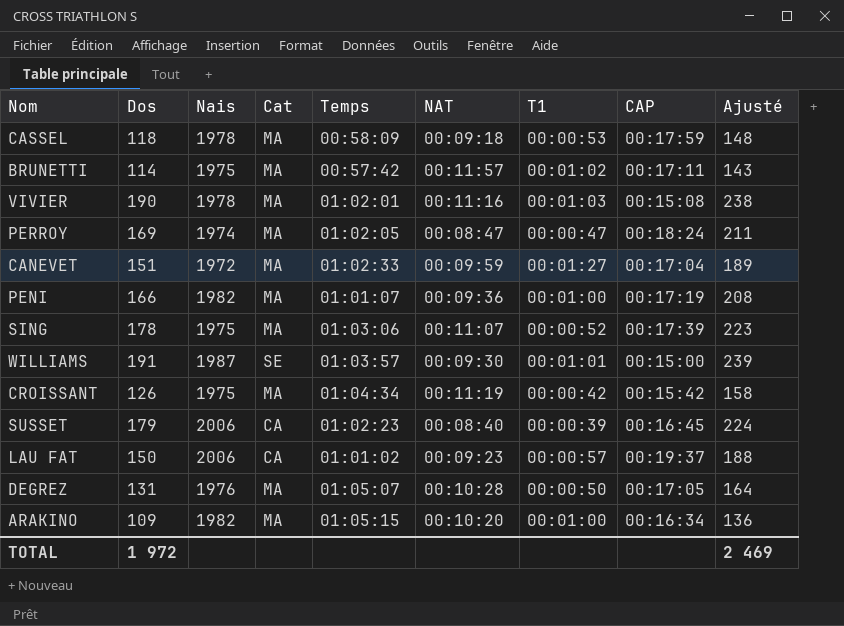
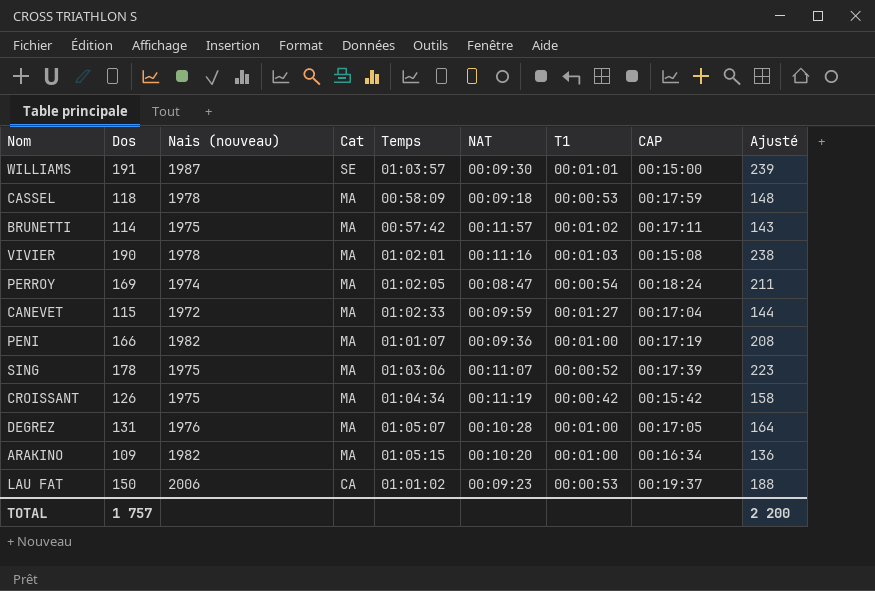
row order: none -> Cat descending
column name: Nais -> Nais (nouveau)
row SUSSET: 179 | 2006 | CA | 01:02:23 | 00:08:40 | 00:00:39 | 00:16:45 | 224 -> none
PERROY | T1: 00:00:47 -> 00:00:54
CANEVET | Dos: 151 -> 115
CANEVET | Ajusté: 189 -> 144
DEGREZ | T1: 00:00:50 -> 00:01:00
LAU FAT | T1: 00:00:57 -> 00:00:53
TOTAL | Dos: 1 972 -> 1 757
TOTAL | Ajusté: 2 469 -> 2 200

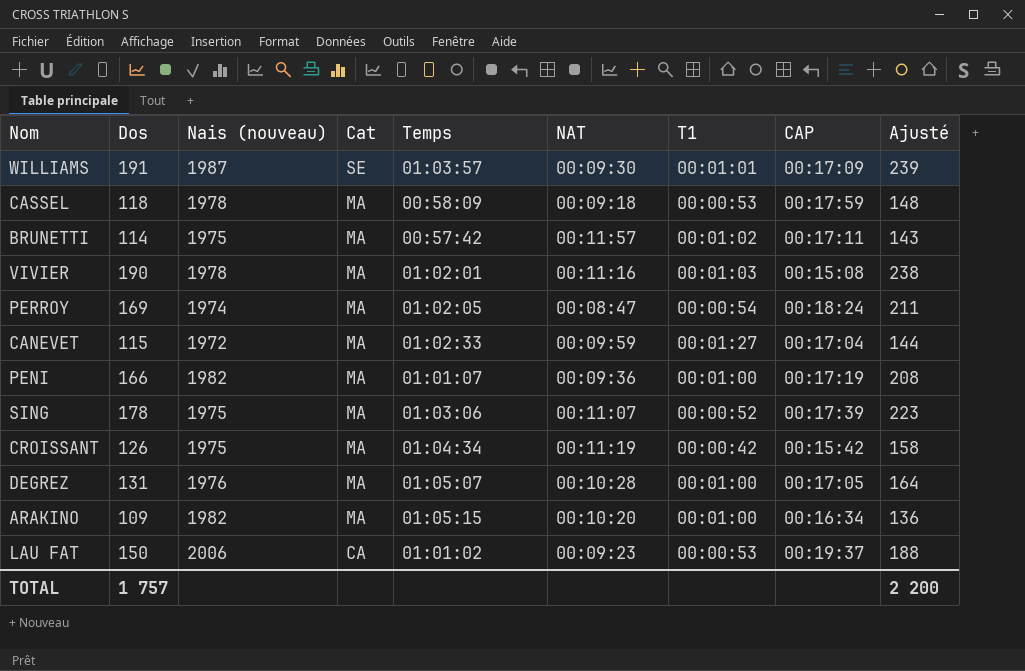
WILLIAMS | CAP: 00:15:00 -> 00:17:09

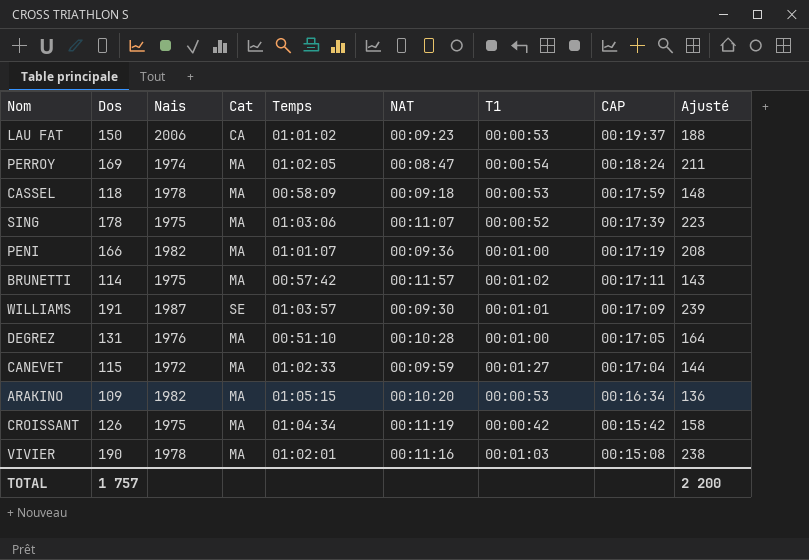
row order: Cat descending -> CAP descending
column name: Nais (nouveau) -> Nais
DEGREZ | Temps: 01:05:07 -> 00:51:10
ARAKINO | T1: 00:01:00 -> 00:00:53

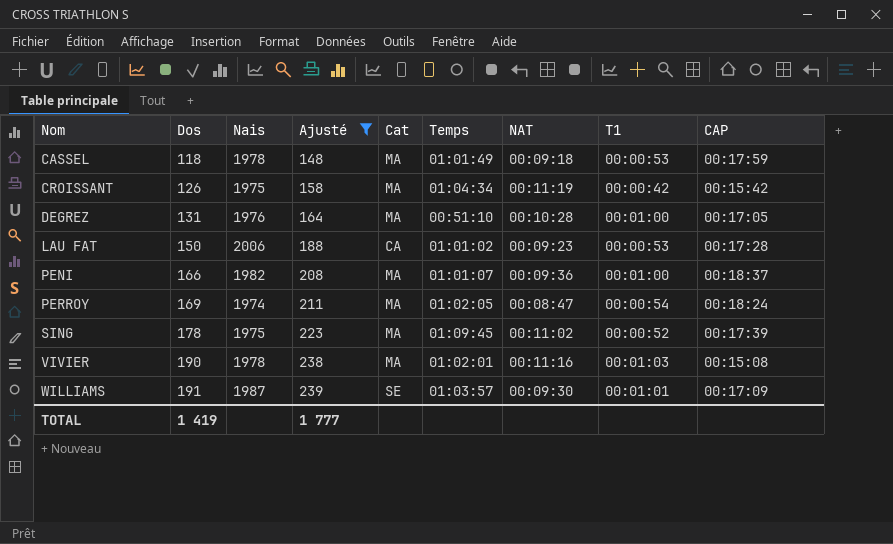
filter: none -> Ajusté >= 148
row order: CAP descending -> Nom ascending
column Ajusté | position: 9 -> 4
CASSEL | Temps: 00:58:09 -> 01:01:49
LAU FAT | CAP: 00:19:37 -> 00:17:28
PENI | CAP: 00:17:19 -> 00:18:37
SING | Temps: 01:03:06 -> 01:09:45
SING | NAT: 00:11:07 -> 00:11:02
TOTAL | Dos: 1 757 -> 1 419
TOTAL | Ajusté: 2 200 -> 1 777

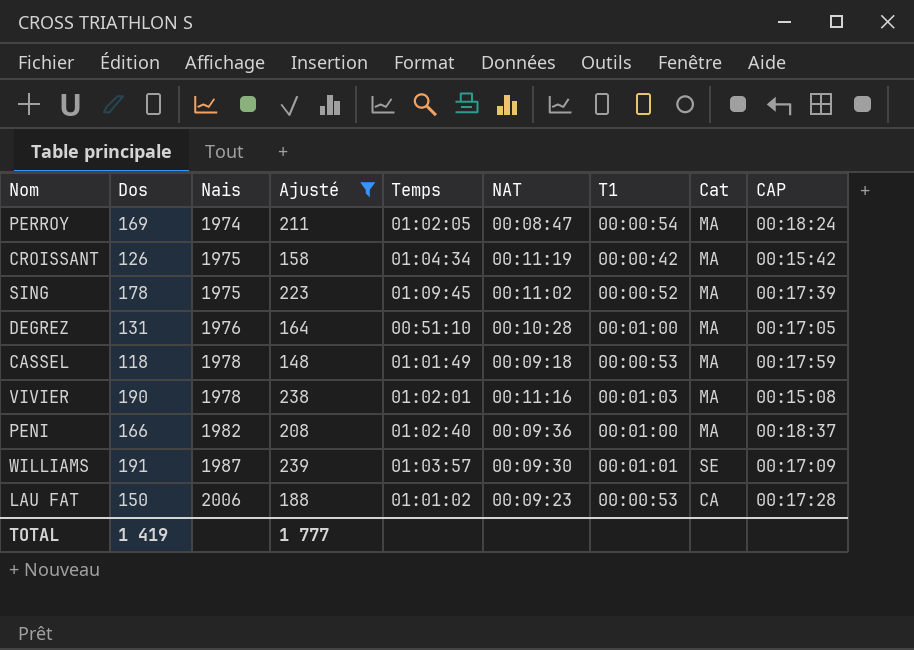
row order: Nom ascending -> Nais ascending
column Cat | position: 5 -> 8
PENI | Temps: 01:01:07 -> 01:02:40

